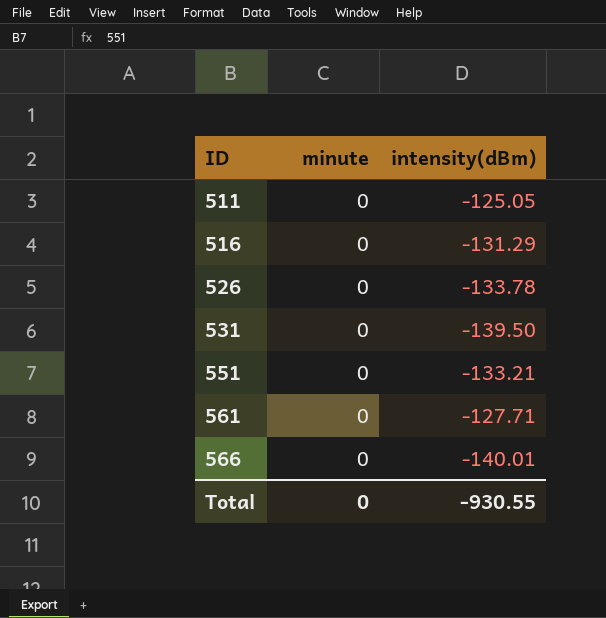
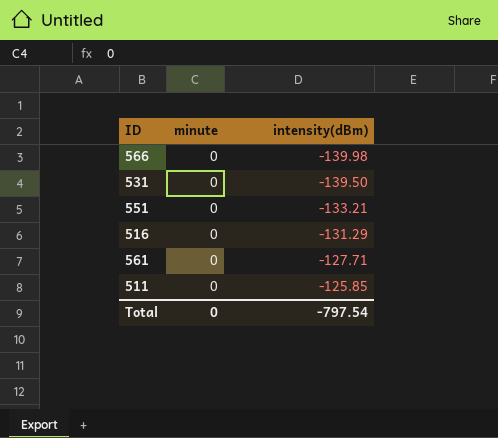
row order: ID ascending -> intensity(dBm) ascending
row 526: 0 | -133.78 -> none
566 | intensity(dBm): -140.01 -> -139.98
511 | intensity(dBm): -125.05 -> -125.85
Total | intensity(dBm): -930.55 -> -797.54

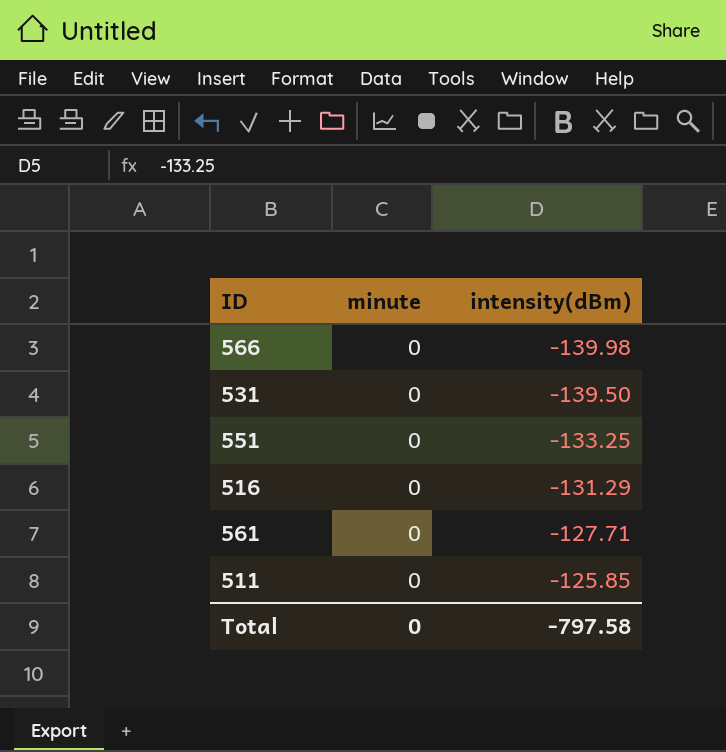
551 | intensity(dBm): -133.21 -> -133.25
Total | intensity(dBm): -797.54 -> -797.58

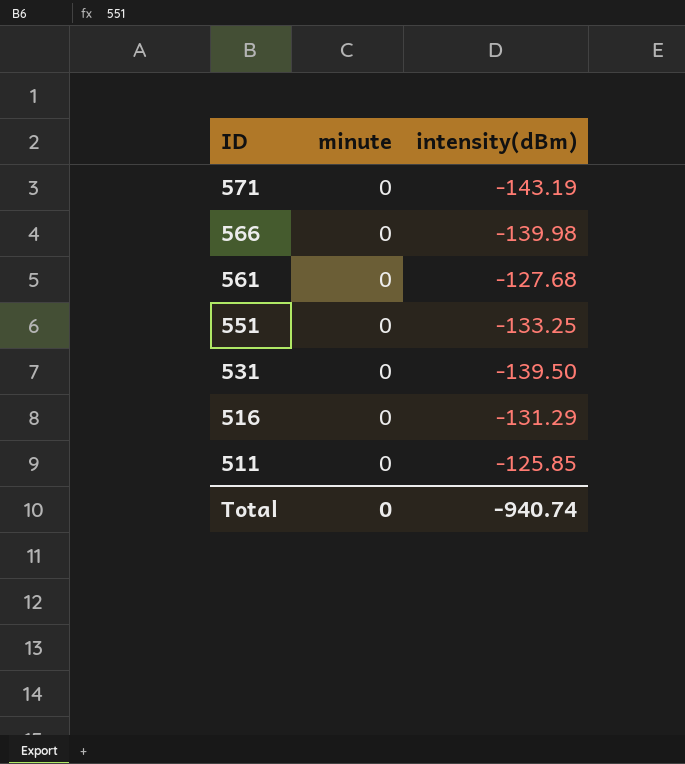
row order: intensity(dBm) ascending -> ID descending
row 571: none -> 0 | -143.19
561 | intensity(dBm): -127.71 -> -127.68
Total | intensity(dBm): -797.58 -> -940.74

